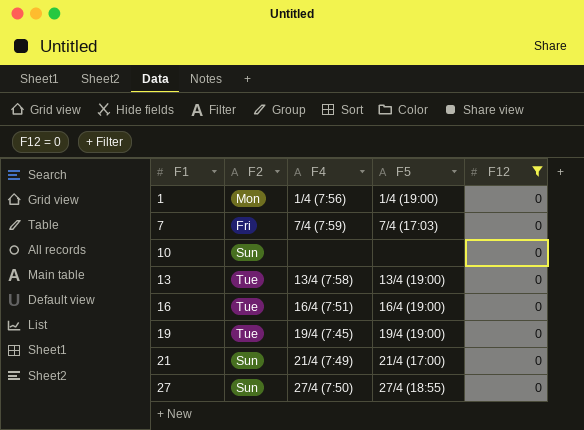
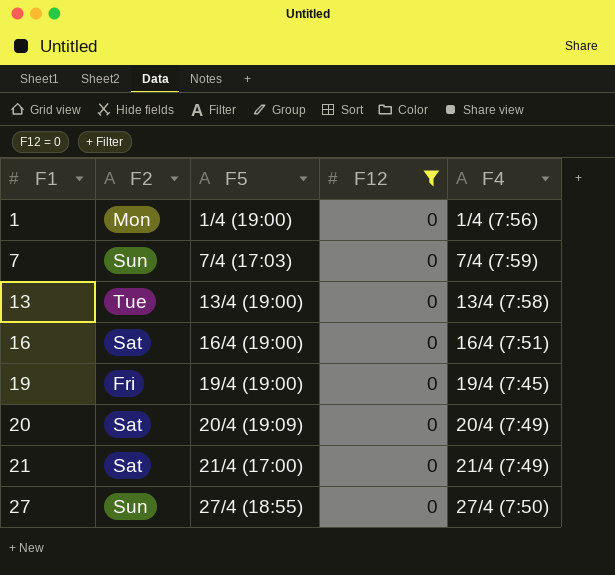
column F4 | position: 3 -> 5
row 10: Sun | none | none | 0 -> none
7 | F2: Fri -> Sun
16 | F2: Tue -> Sat
19 | F2: Tue -> Fri
row 20: none -> Sat | 20/4 (19:09) | 0 | 20/4 (7:49)
21 | F2: Sun -> Sat

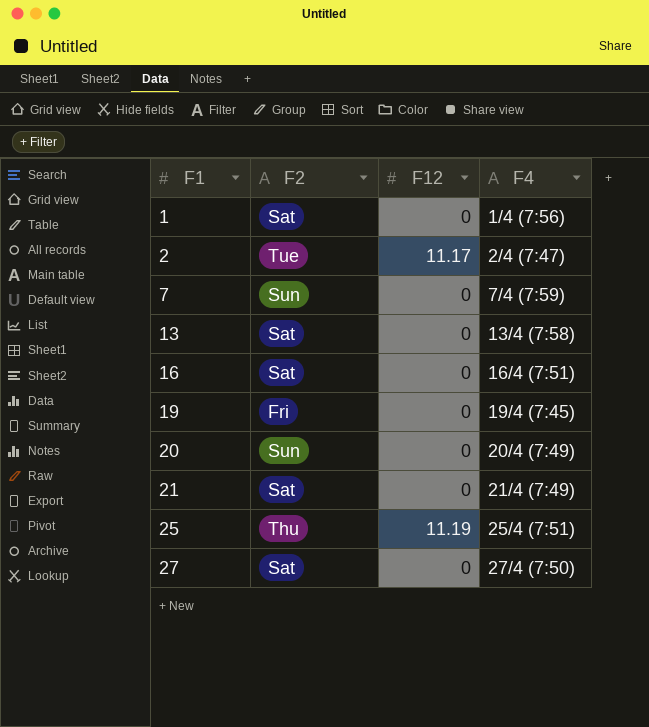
filter: F12 = 0 -> none
column F5 | position: 3 -> none
1 | F2: Mon -> Sat
13 | F2: Tue -> Sat
20 | F2: Sat -> Sun
27 | F2: Sun -> Sat

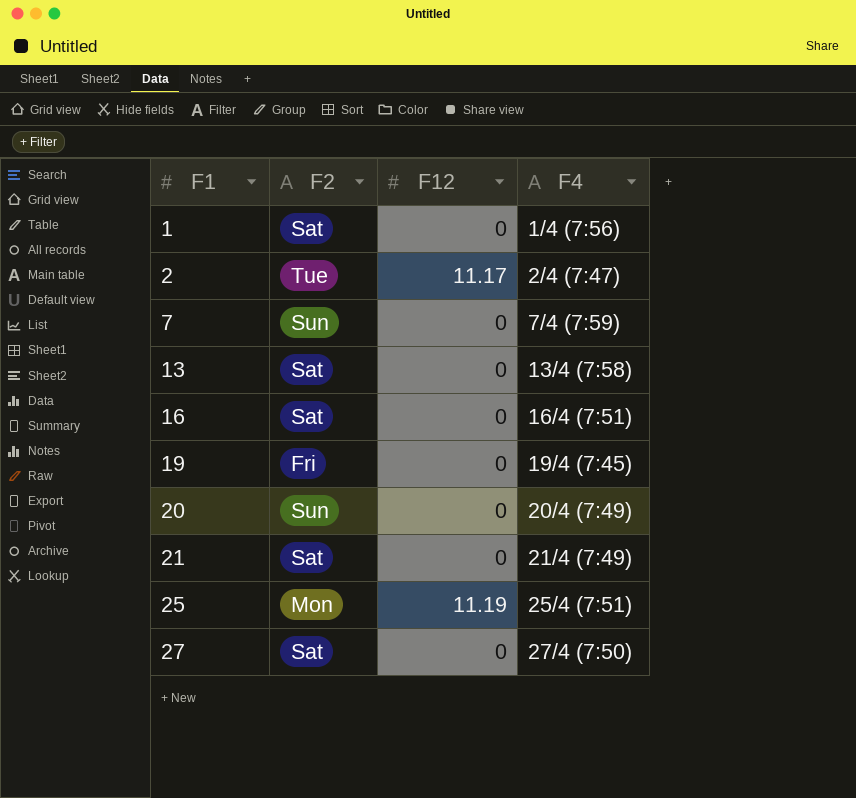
25 | F2: Thu -> Mon

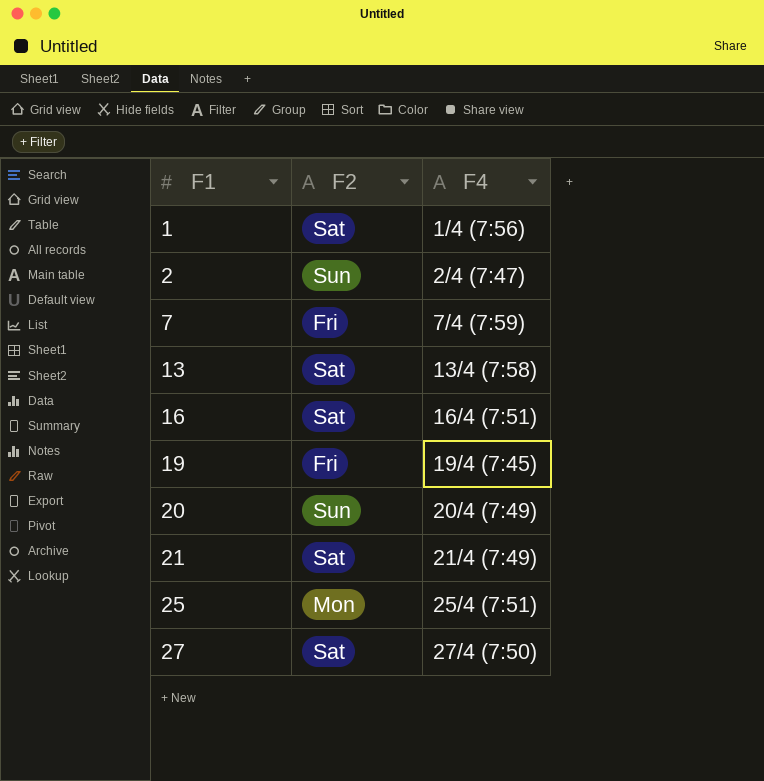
column F12 | position: 3 -> none
2 | F2: Tue -> Sun
7 | F2: Sun -> Fri

